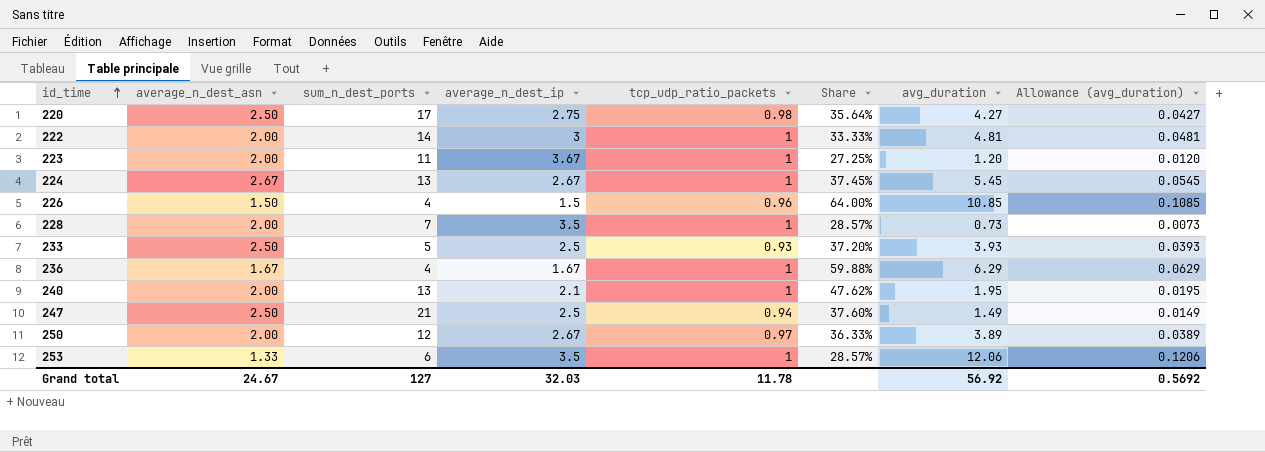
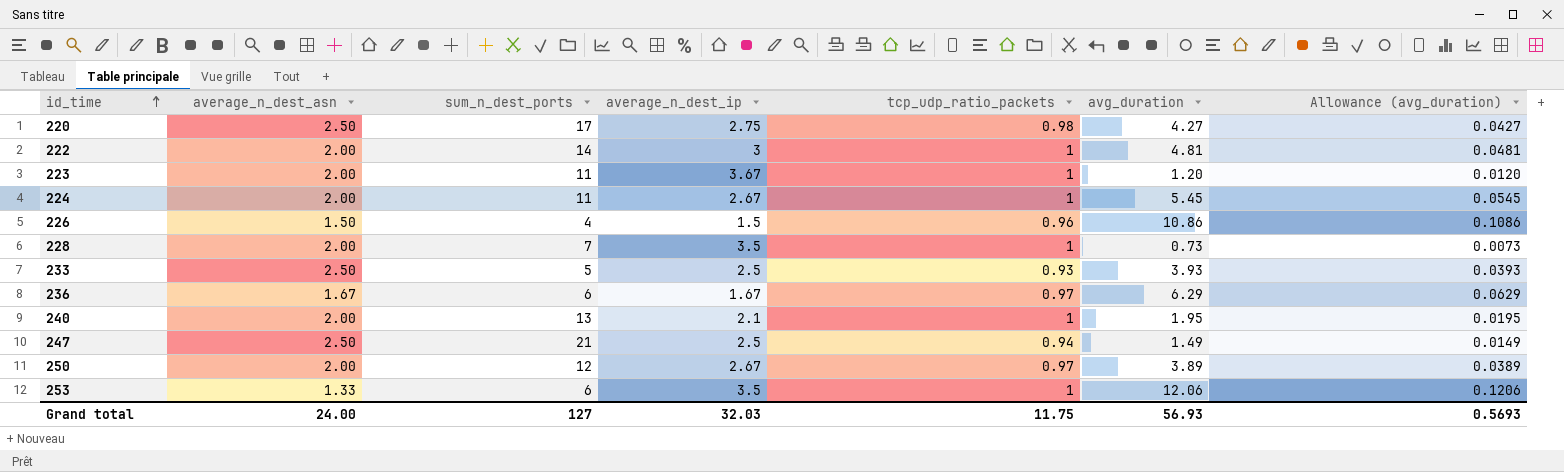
column Share | formula: [tcp_udp_ratio_packets] / [average_n_dest_ip] -> none
224 | average_n_dest_asn: 2.67 -> 2.00
224 | sum_n_dest_ports: 13 -> 11
226 | avg_duration: 10.85 -> 10.86
226 | Allowance (avg_duration): 0.1085 -> 0.1086
236 | sum_n_dest_ports: 4 -> 6
236 | tcp_udp_ratio_packets: 1 -> 0.97
Grand total | average_n_dest_asn: 24.67 -> 24.00
Grand total | tcp_udp_ratio_packets: 11.78 -> 11.75
Grand total | avg_duration: 56.92 -> 56.93
Grand total | Allowance (avg_duration): 0.5692 -> 0.5693

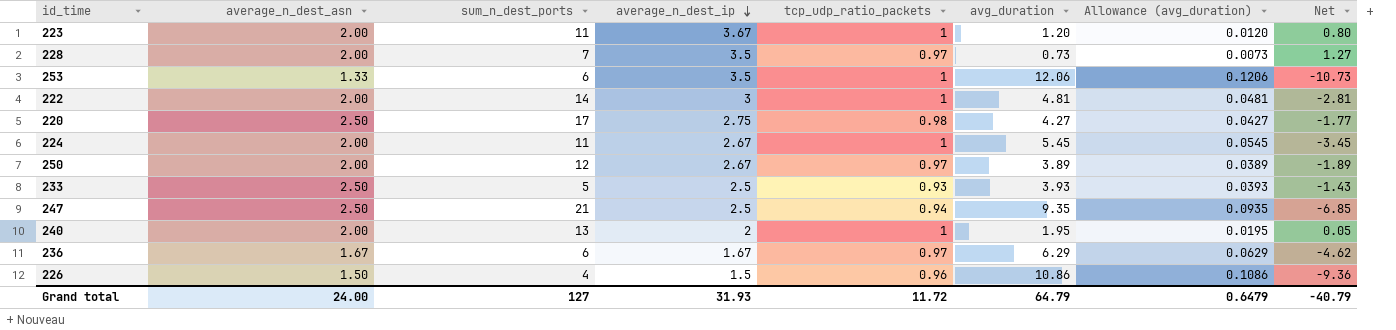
row order: id_time ascending -> average_n_dest_ip descending
column Net | formula: none -> [average_n_dest_asn] - [avg_duration]
228 | tcp_udp_ratio_packets: 1 -> 0.97
247 | avg_duration: 1.49 -> 9.35
247 | Allowance (avg_duration): 0.0149 -> 0.0935
240 | average_n_dest_ip: 2.1 -> 2
Grand total | average_n_dest_ip: 32.03 -> 31.93
Grand total | tcp_udp_ratio_packets: 11.75 -> 11.72
Grand total | avg_duration: 56.93 -> 64.79
Grand total | Allowance (avg_duration): 0.5693 -> 0.6479

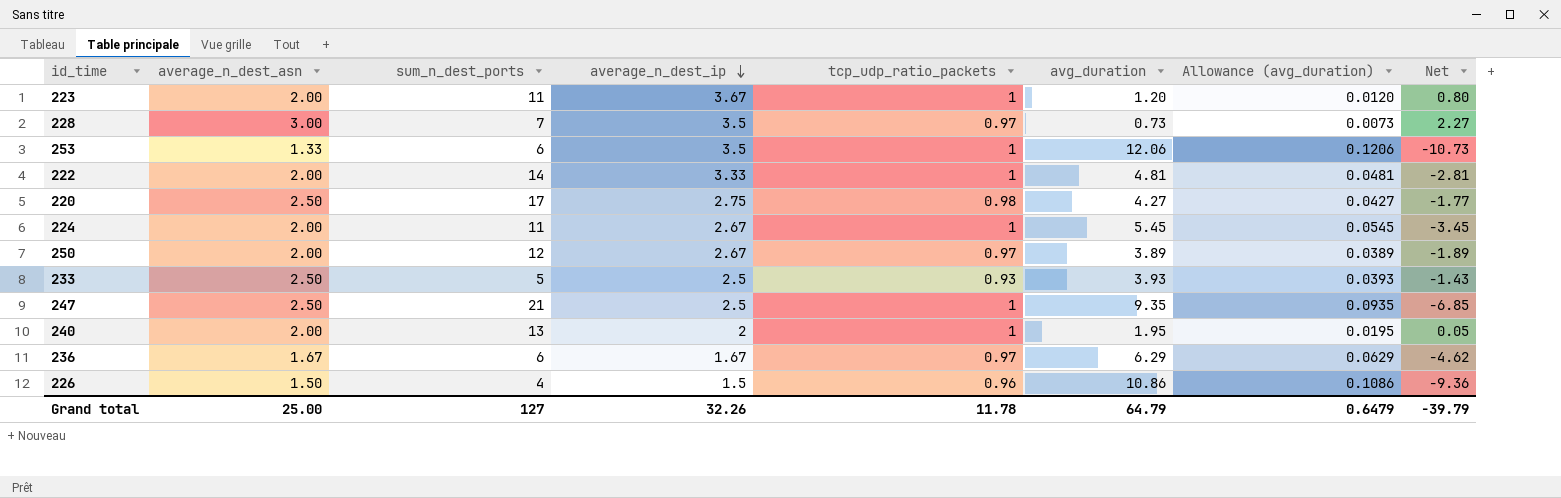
228 | average_n_dest_asn: 2.00 -> 3.00
228 | Net: 1.27 -> 2.27
222 | average_n_dest_ip: 3 -> 3.33
247 | tcp_udp_ratio_packets: 0.94 -> 1
Grand total | average_n_dest_asn: 24.00 -> 25.00
Grand total | average_n_dest_ip: 31.93 -> 32.26
Grand total | tcp_udp_ratio_packets: 11.72 -> 11.78
Grand total | Net: -40.79 -> -39.79

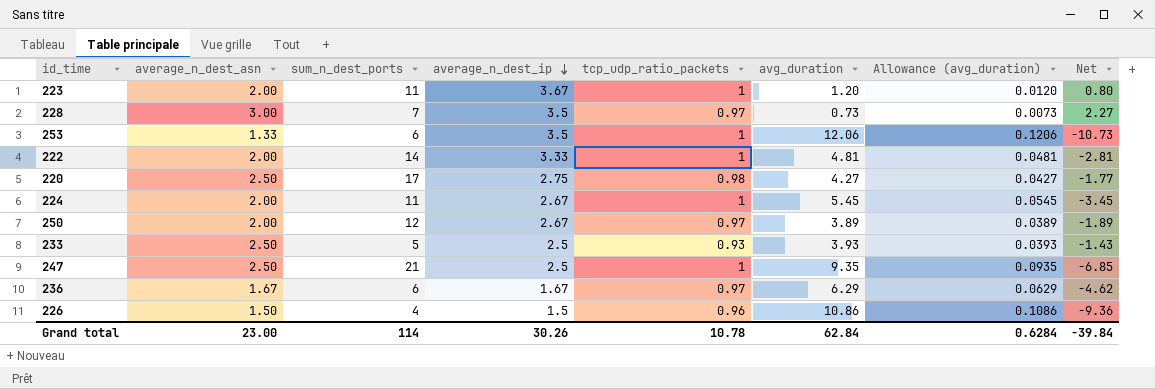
row 240: 2.00 | 13 | 2 | 1 | 1.95 | 0.0195 | 0.05 -> none
Grand total | average_n_dest_asn: 25.00 -> 23.00
Grand total | sum_n_dest_ports: 127 -> 114
Grand total | average_n_dest_ip: 32.26 -> 30.26
Grand total | tcp_udp_ratio_packets: 11.78 -> 10.78
Grand total | avg_duration: 64.79 -> 62.84
Grand total | Allowance (avg_duration): 0.6479 -> 0.6284
Grand total | Net: -39.79 -> -39.84

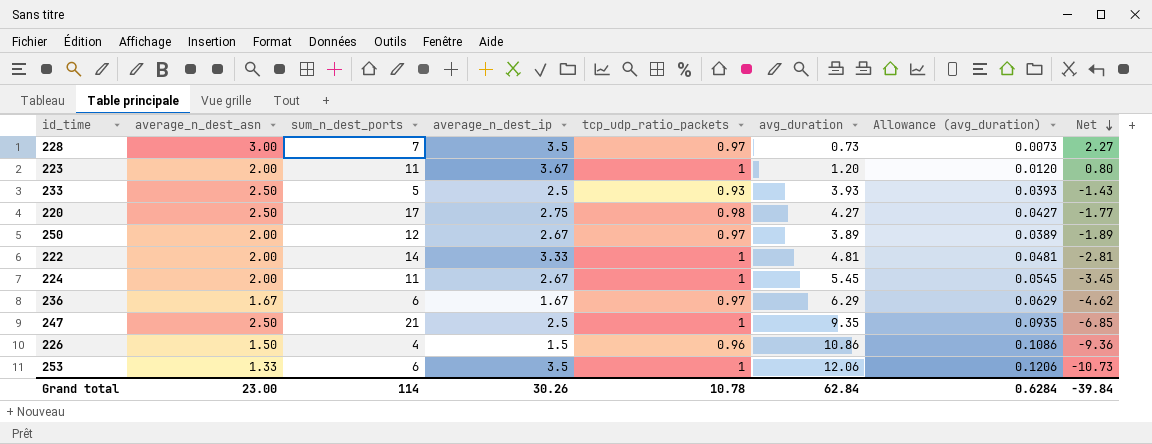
row order: average_n_dest_ip descending -> Net descending

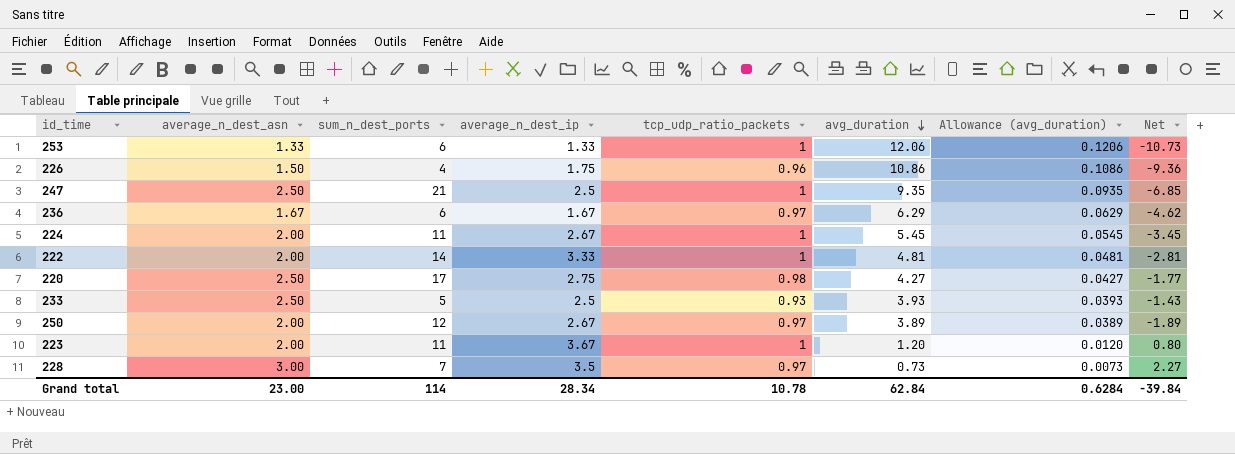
row order: Net descending -> avg_duration descending
253 | average_n_dest_ip: 3.5 -> 1.33
226 | average_n_dest_ip: 1.5 -> 1.75
Grand total | average_n_dest_ip: 30.26 -> 28.34

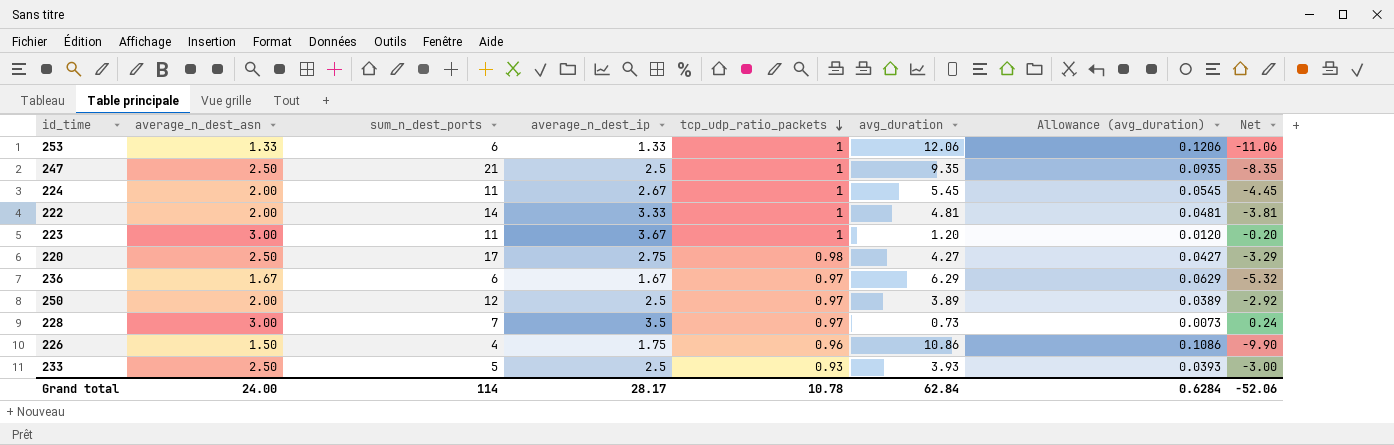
row order: avg_duration descending -> tcp_udp_ratio_packets descending
column Net | formula: [average_n_dest_asn] - [avg_duration] -> [tcp_udp_ratio_packets] - [avg_duration]
223 | average_n_dest_asn: 2.00 -> 3.00
250 | average_n_dest_ip: 2.67 -> 2.5
Grand total | average_n_dest_asn: 23.00 -> 24.00
Grand total | average_n_dest_ip: 28.34 -> 28.17
Grand total | Net: -39.84 -> -52.06

